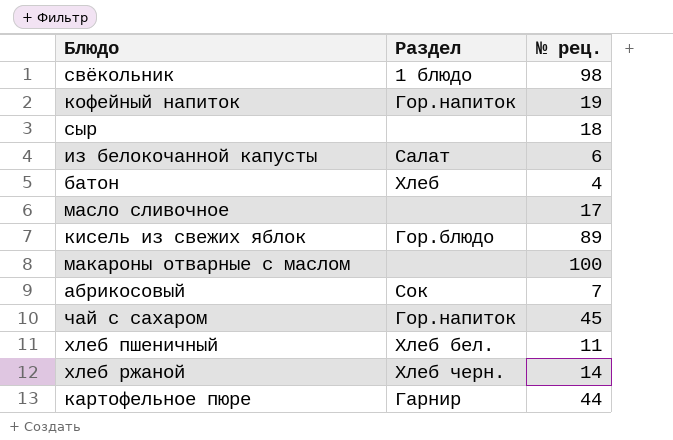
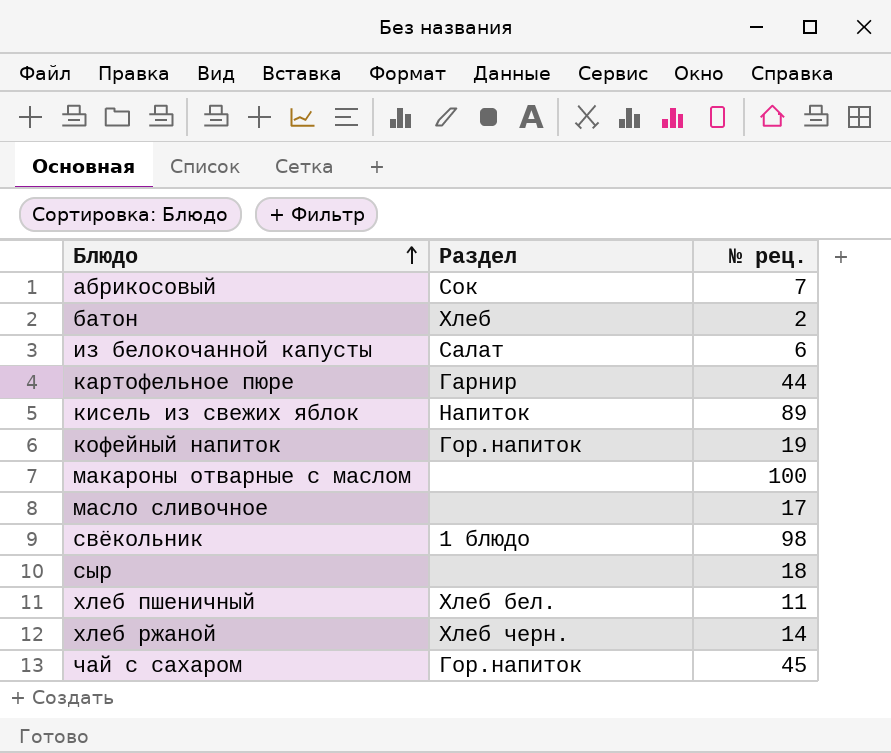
row order: none -> Блюдо ascending
батон | № рец.: 4 -> 2
кисель из свежих яблок | Раздел: Гор.блюдо -> Напиток

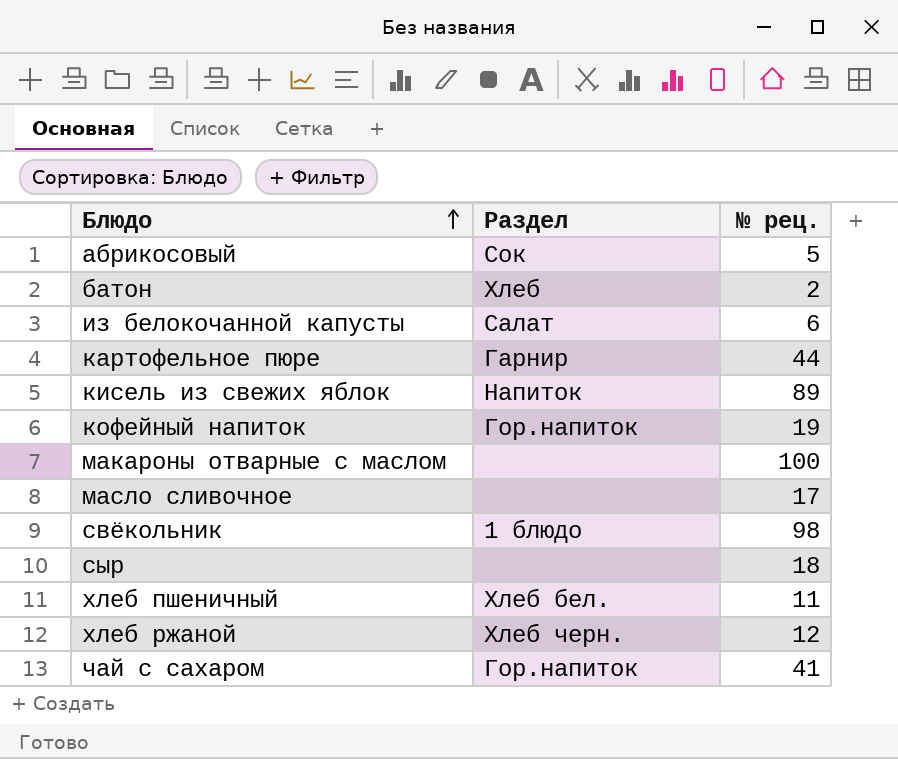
абрикосовый | № рец.: 7 -> 5
хлеб ржаной | № рец.: 14 -> 12
чай с сахаром | № рец.: 45 -> 41

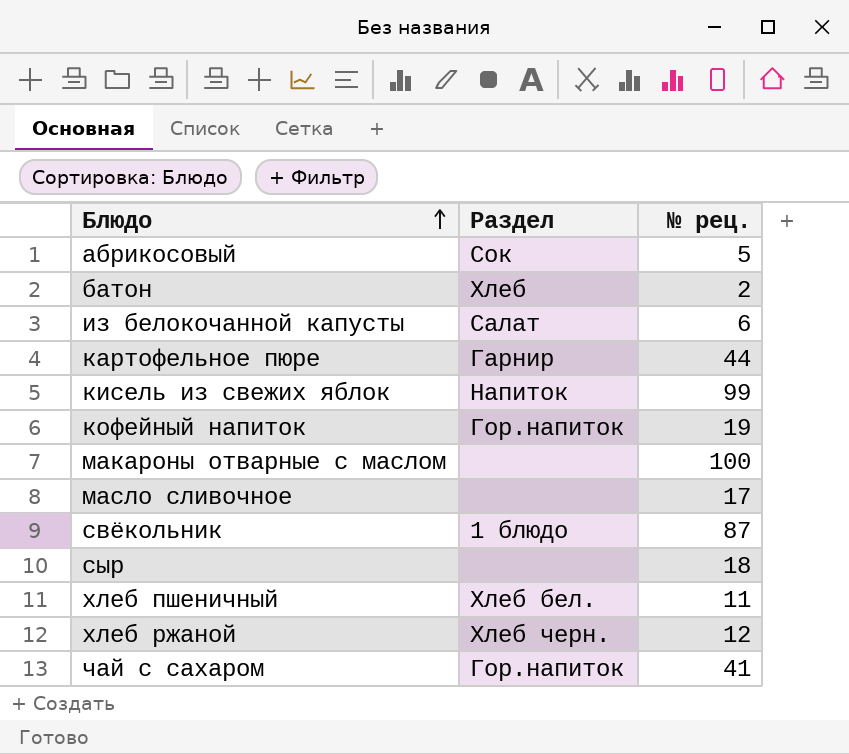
кисель из свежих яблок | № рец.: 89 -> 99
свёкольник | № рец.: 98 -> 87

